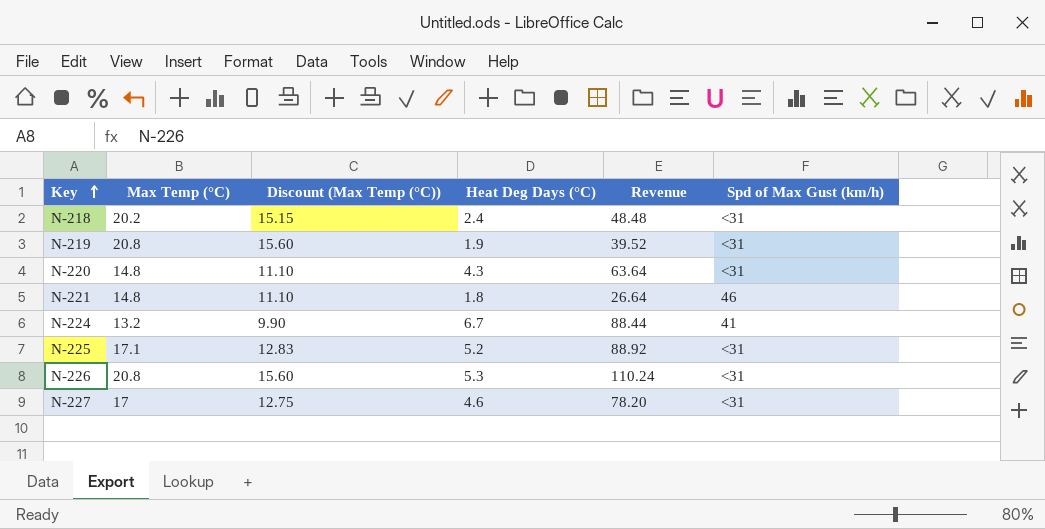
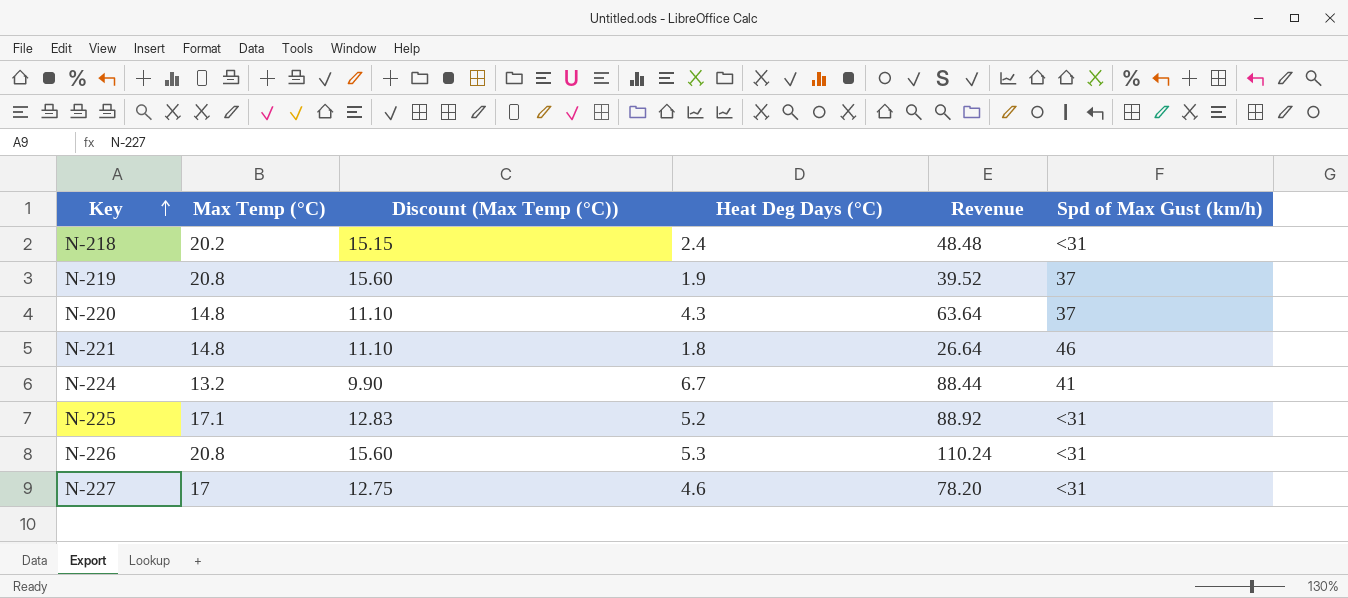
N-219 | Spd of Max Gust (km/h): <31 -> 37
N-220 | Spd of Max Gust (km/h): <31 -> 37

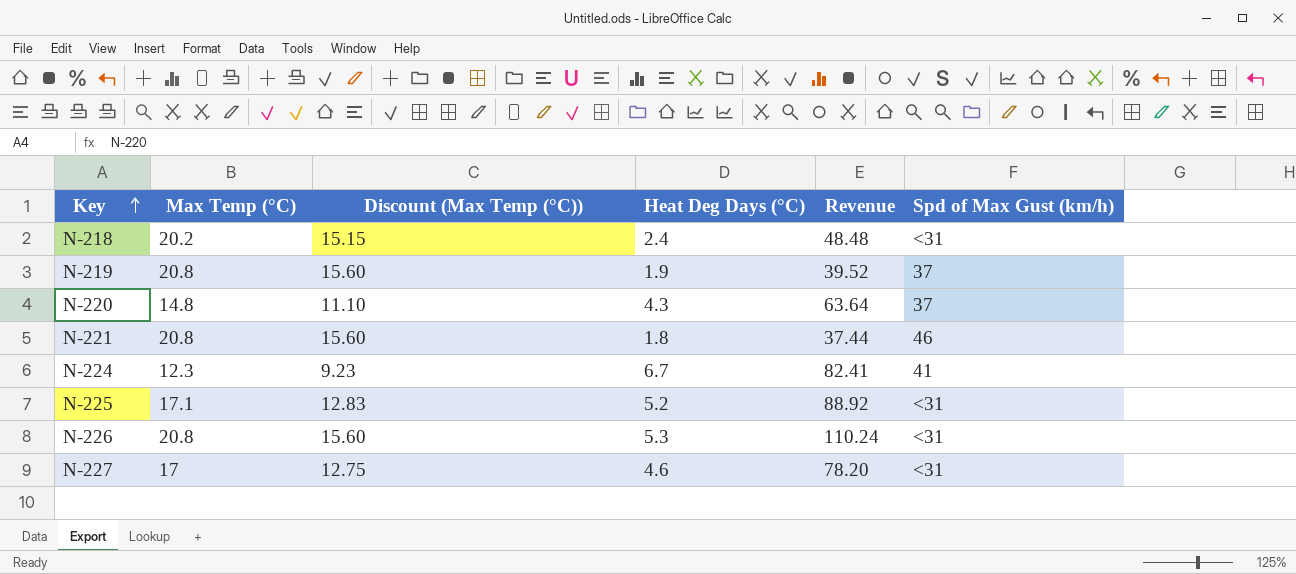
N-221 | Max Temp (°C): 14.8 -> 20.8
N-221 | Discount (Max Temp (°C)): 11.10 -> 15.60
N-221 | Revenue: 26.64 -> 37.44
N-224 | Max Temp (°C): 13.2 -> 12.3
N-224 | Discount (Max Temp (°C)): 9.90 -> 9.23
N-224 | Revenue: 88.44 -> 82.41

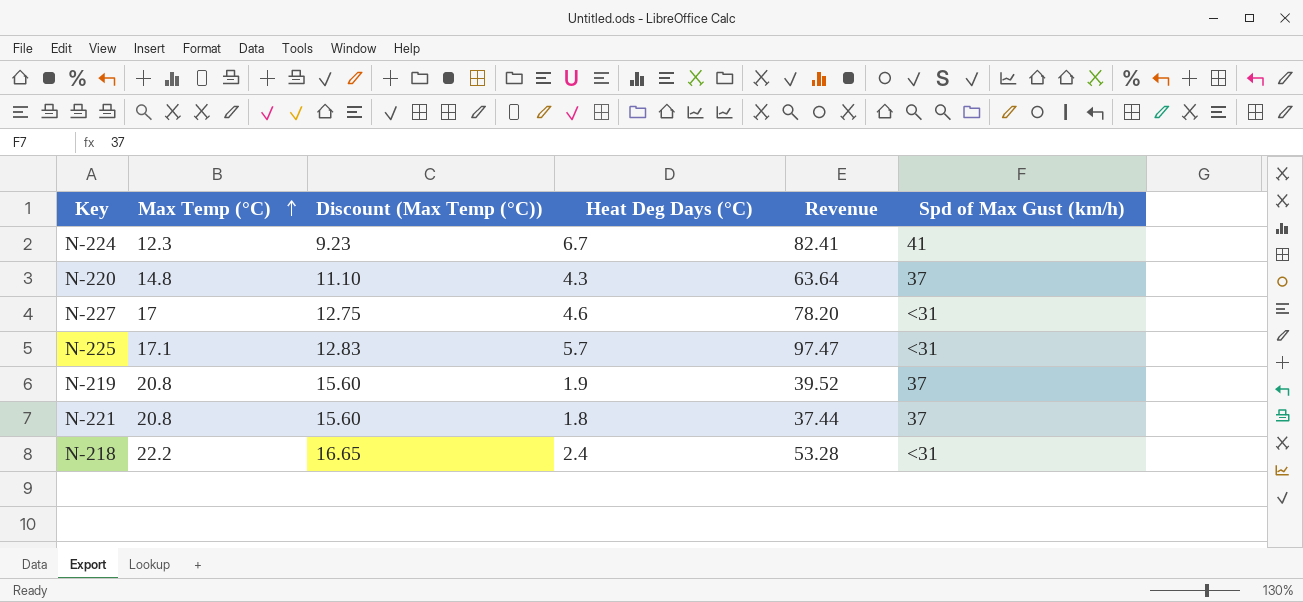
row order: Key ascending -> Max Temp (°C) ascending
row N-226: 20.8 | 15.60 | 5.3 | 110.24 | <31 -> none
N-225 | Heat Deg Days (°C): 5.2 -> 5.7
N-225 | Revenue: 88.92 -> 97.47
N-221 | Spd of Max Gust (km/h): 46 -> 37
N-218 | Max Temp (°C): 20.2 -> 22.2
N-218 | Discount (Max Temp (°C)): 15.15 -> 16.65
N-218 | Revenue: 48.48 -> 53.28

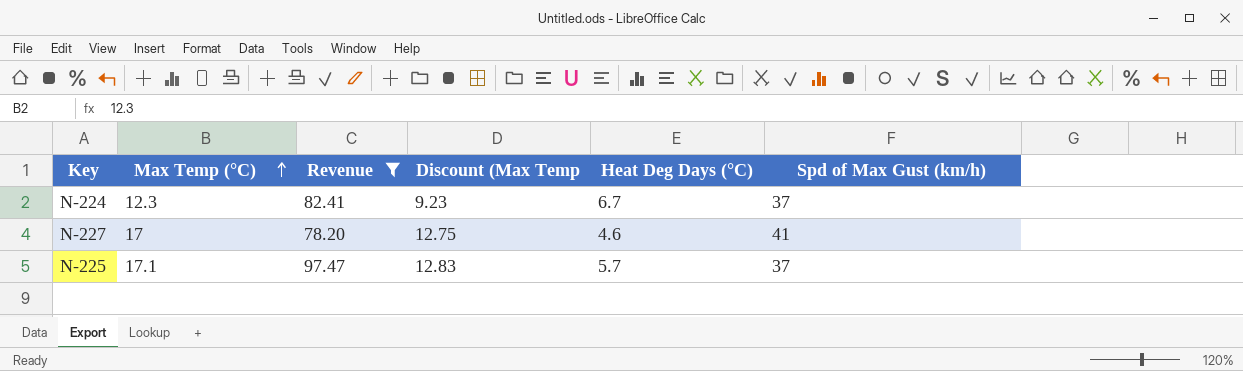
filter: none -> Revenue >= 78.20
column Revenue | position: 5 -> 3
column name: Discount (Max Temp (°C)) -> Discount (Max Temp
N-224 | Spd of Max Gust (km/h): 41 -> 37
N-227 | Spd of Max Gust (km/h): <31 -> 41
N-225 | Spd of Max Gust (km/h): <31 -> 37

